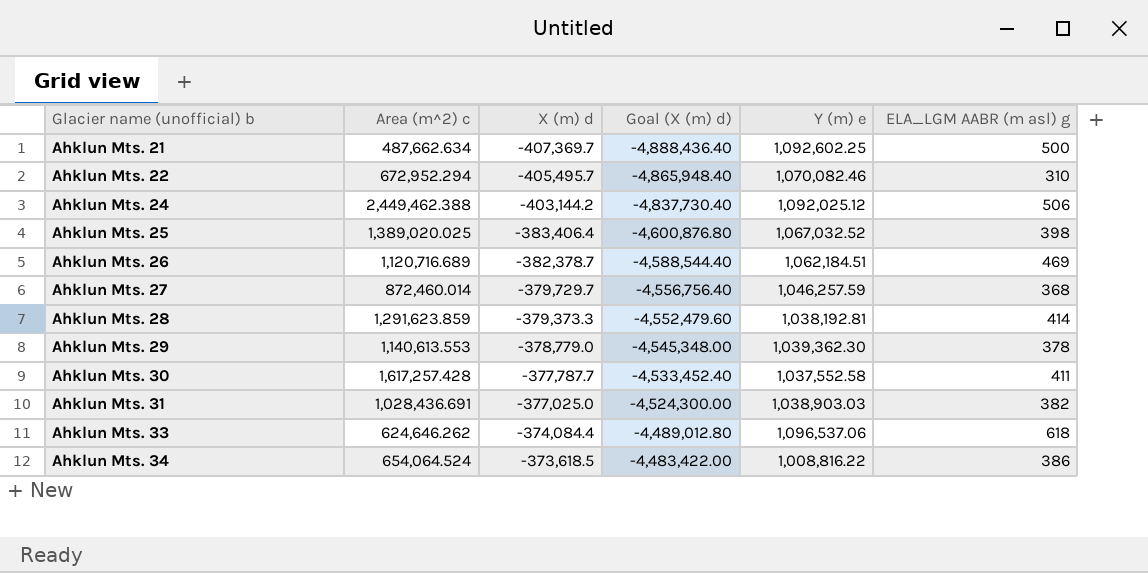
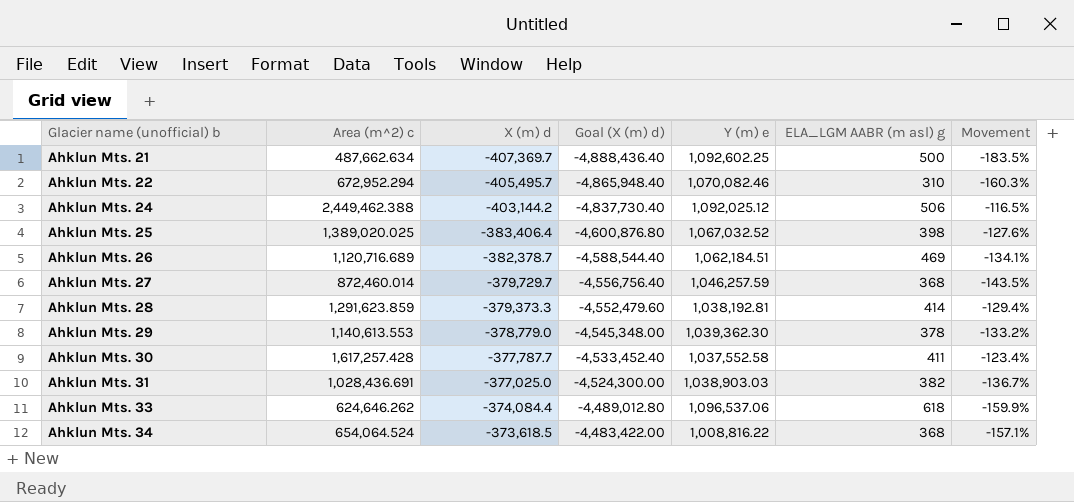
column Movement | formula: none -> ([X (m) d] - [Area (m^2) c]) / [Area (m^2) c]
Ahklun Mts. 34 | ELA_LGM AABR (m asl) g: 386 -> 368

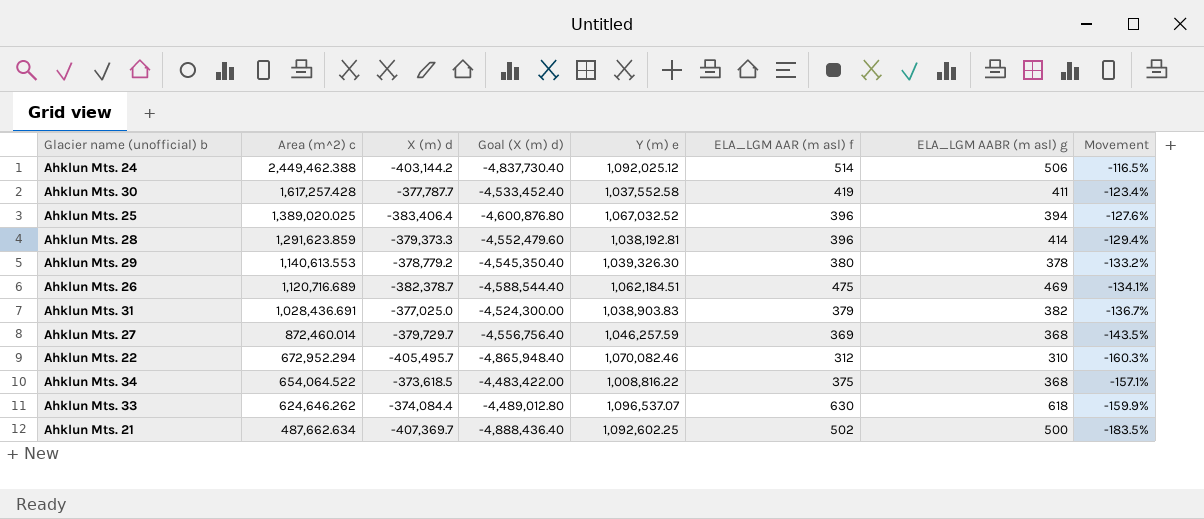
row order: Glacier name (unofficial) b ascending -> Area (m^2) c descending
column ELA_LGM AAR (m asl) f | position: none -> 6
Ahklun Mts. 25 | ELA_LGM AABR (m asl) g: 398 -> 394
Ahklun Mts. 29 | X (m) d: -378,779.0 -> -378,779.2
Ahklun Mts. 29 | Goal (X (m) d): -4,545,348.00 -> -4,545,350.40
Ahklun Mts. 29 | Y (m) e: 1,039,362.30 -> 1,039,326.30
Ahklun Mts. 31 | Y (m) e: 1,038,903.03 -> 1,038,903.83
Ahklun Mts. 34 | Area (m^2) c: 654,064.524 -> 654,064.522
Ahklun Mts. 33 | Y (m) e: 1,096,537.06 -> 1,096,537.07

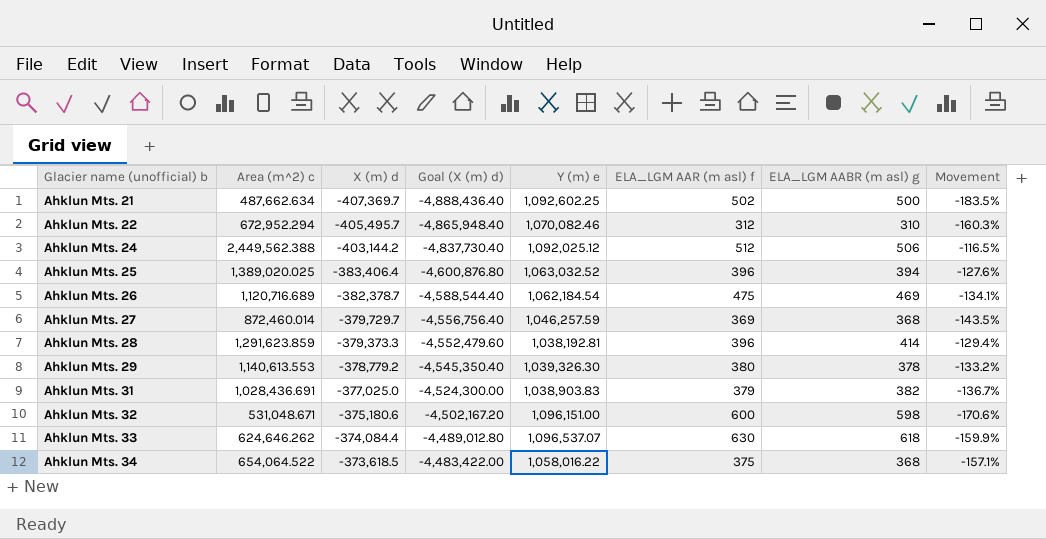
row order: Area (m^2) c descending -> Glacier name (unofficial) b ascending
row Ahklun Mts. 30: 1,617,257.428 | -377,787.7 | -4,533,452.40 | 1,037,552.58 | 419 | 411 | -123.4% -> none
Ahklun Mts. 24 | Area (m^2) c: 2,449,462.388 -> 2,449,562.388
Ahklun Mts. 24 | ELA_LGM AAR (m asl) f: 514 -> 512
Ahklun Mts. 25 | Y (m) e: 1,067,032.52 -> 1,063,032.52
Ahklun Mts. 26 | Y (m) e: 1,062,184.51 -> 1,062,184.54
row Ahklun Mts. 32: none -> 531,048.671 | -375,180.6 | -4,502,167.20 | 1,096,151.00 | 600 | 598 | -170.6%
Ahklun Mts. 34 | Y (m) e: 1,008,816.22 -> 1,058,016.22

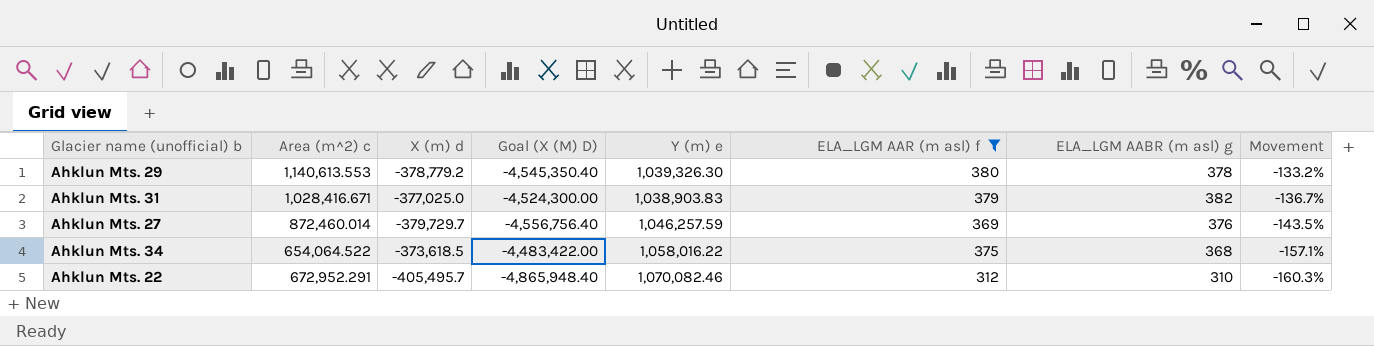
filter: none -> ELA_LGM AAR (m asl) f <= 380
row order: Glacier name (unofficial) b ascending -> Movement descending
column name: Goal (X (m) d) -> Goal (X (M) D)
Ahklun Mts. 31 | Area (m^2) c: 1,028,436.691 -> 1,028,416.671
Ahklun Mts. 27 | ELA_LGM AABR (m asl) g: 368 -> 376
Ahklun Mts. 22 | Area (m^2) c: 672,952.294 -> 672,952.291

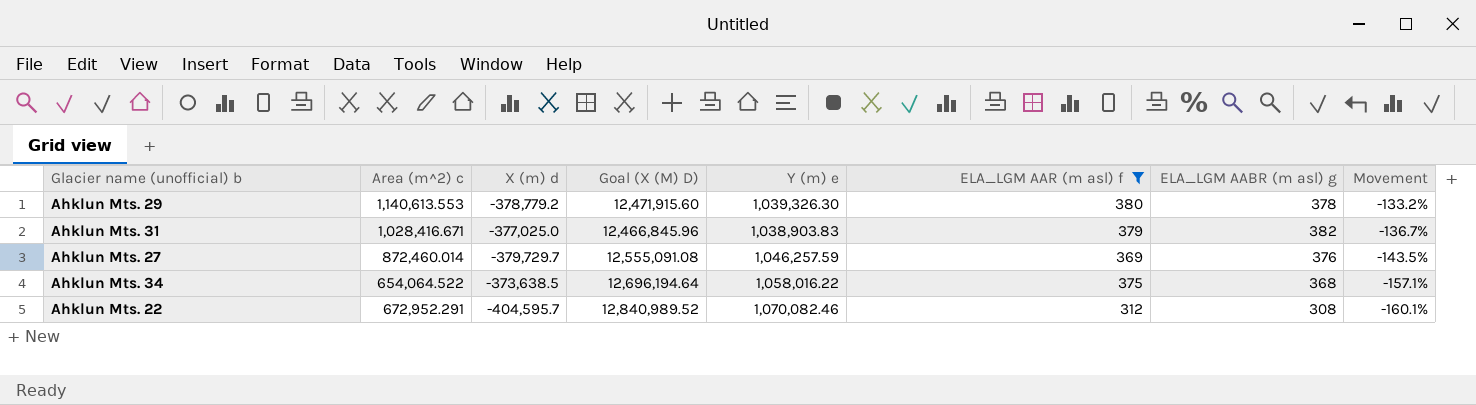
column Goal (X (M) D) | formula: [X (m) d] * 12 -> [Y (m) e] * 12
Ahklun Mts. 34 | X (m) d: -373,618.5 -> -373,638.5
Ahklun Mts. 22 | X (m) d: -405,495.7 -> -404,595.7
Ahklun Mts. 22 | ELA_LGM AABR (m asl) g: 310 -> 308
Ahklun Mts. 22 | Movement: -160.3% -> -160.1%

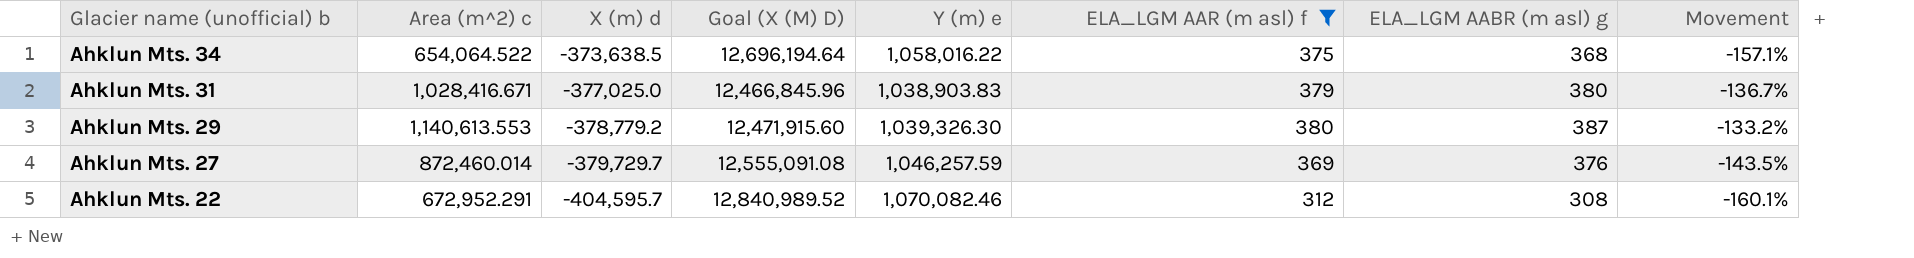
row order: Movement descending -> Glacier name (unofficial) b descending
Ahklun Mts. 31 | ELA_LGM AABR (m asl) g: 382 -> 380
Ahklun Mts. 29 | ELA_LGM AABR (m asl) g: 378 -> 387

